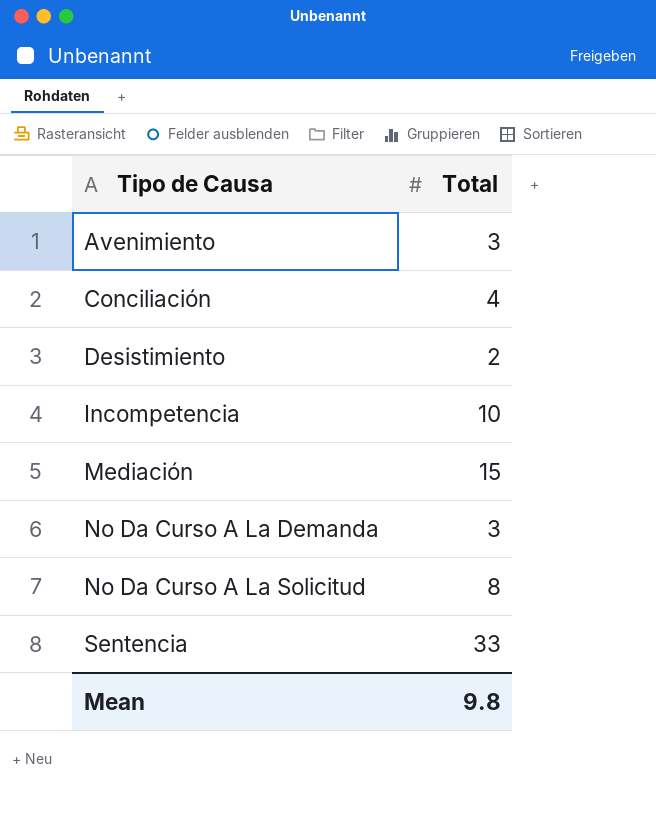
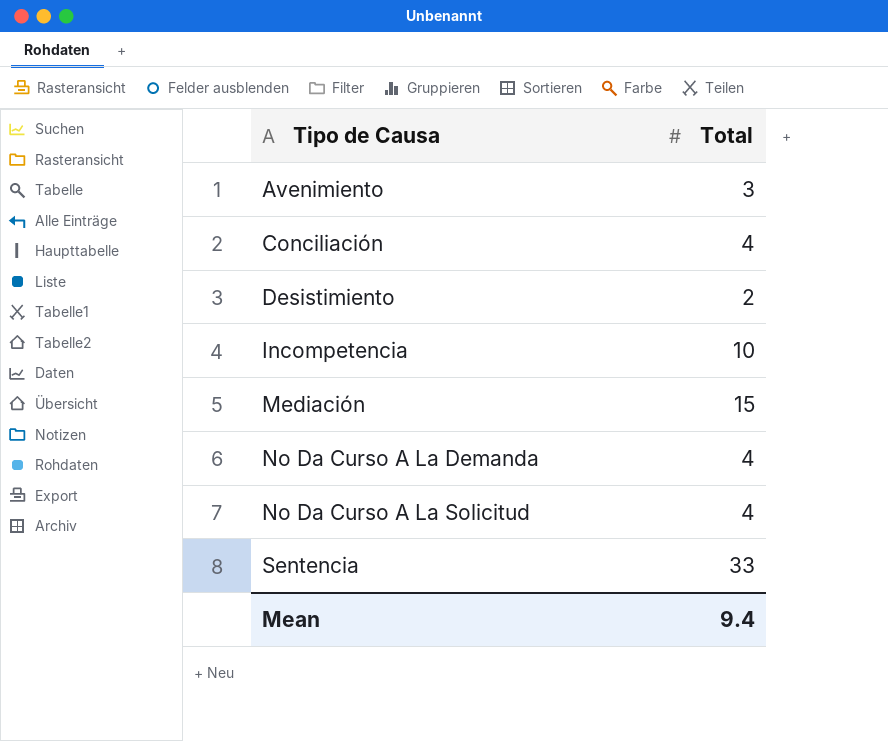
No Da Curso A La Demanda | Total: 3 -> 4
No Da Curso A La Solicitud | Total: 8 -> 4
Mean | Total: 9.8 -> 9.4

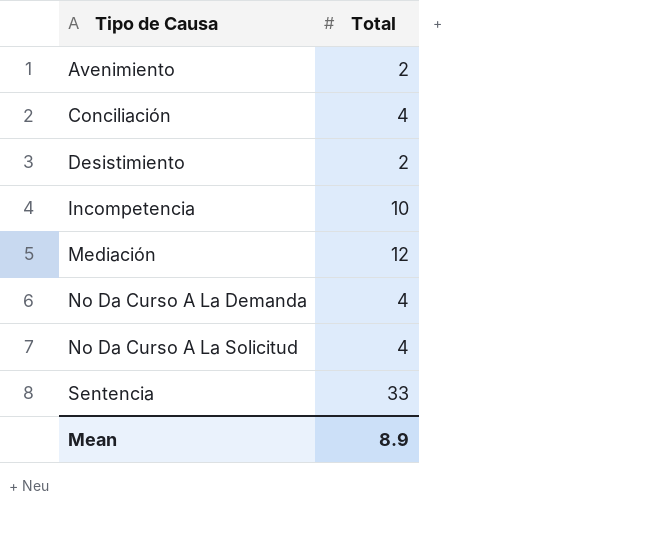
Avenimiento | Total: 3 -> 2
Mediación | Total: 15 -> 12
Mean | Total: 9.4 -> 8.9

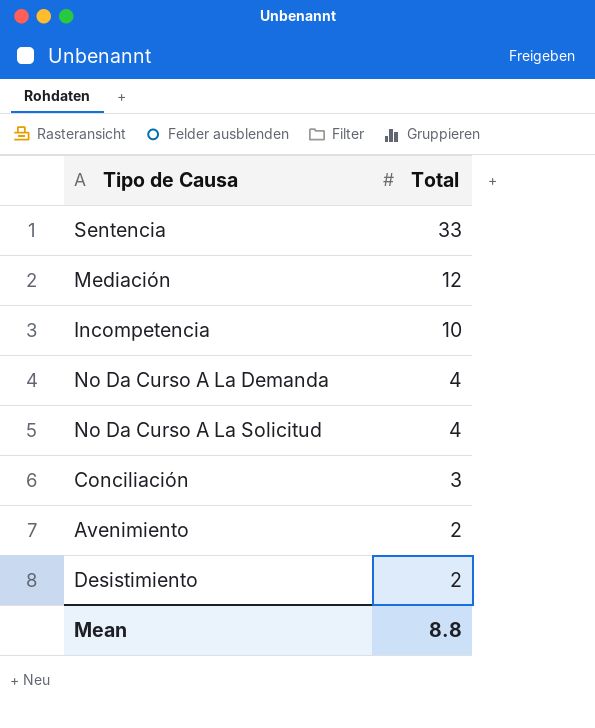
row order: Tipo de Causa ascending -> Total descending
Conciliación | Total: 4 -> 3
Mean | Total: 8.9 -> 8.8

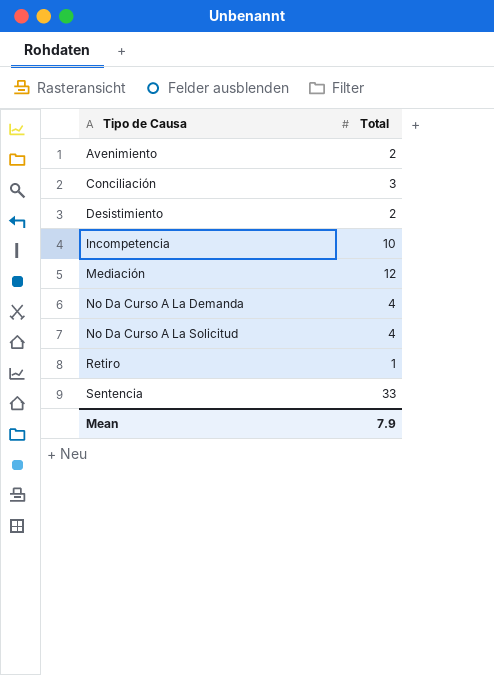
row order: Total descending -> Tipo de Causa ascending
row Retiro: none -> 1
Mean | Total: 8.8 -> 7.9

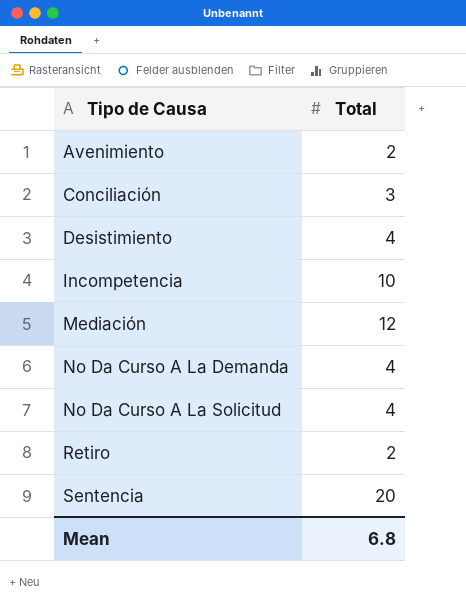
Desistimiento | Total: 2 -> 4
Retiro | Total: 1 -> 2
Sentencia | Total: 33 -> 20
Mean | Total: 7.9 -> 6.8

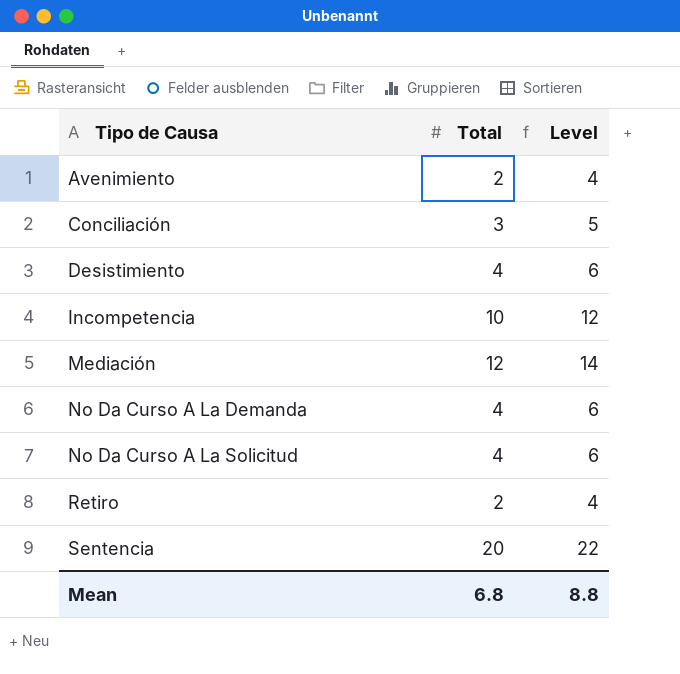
column Level | formula: none -> [Total] + 2

